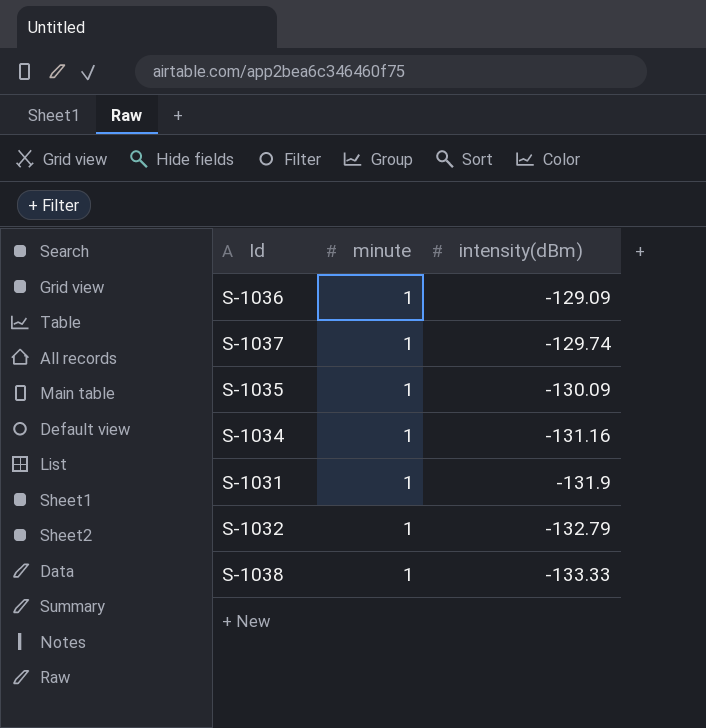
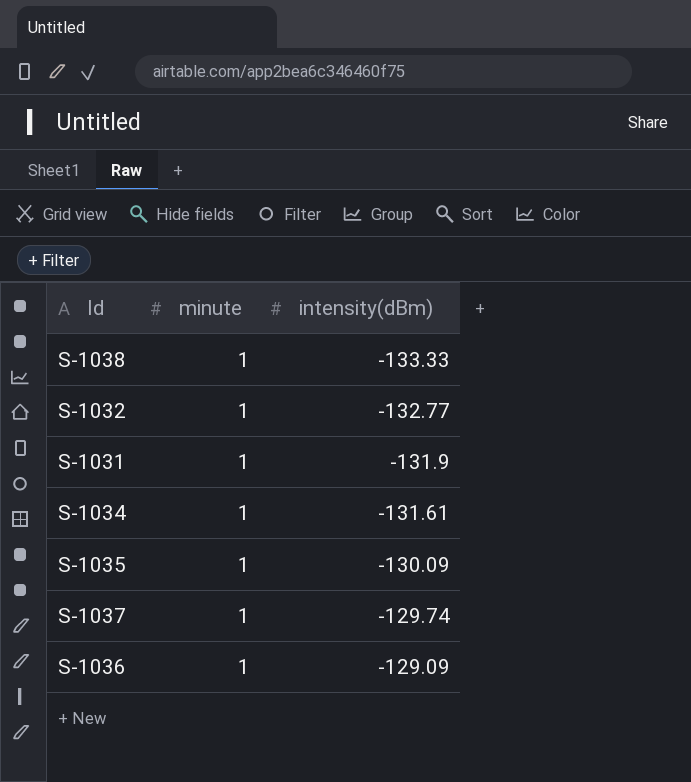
row order: intensity(dBm) descending -> intensity(dBm) ascending
S-1032 | intensity(dBm): -132.79 -> -132.77
S-1034 | intensity(dBm): -131.16 -> -131.61

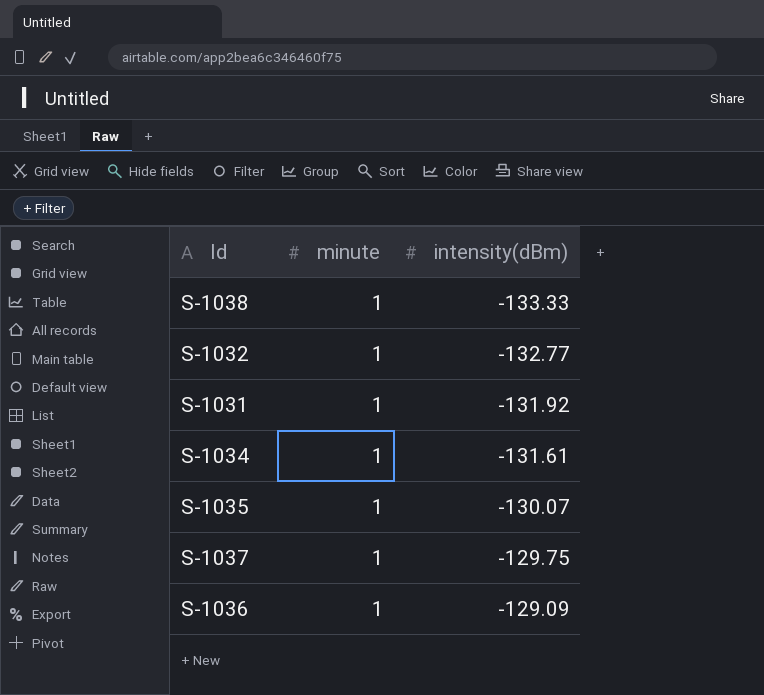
S-1031 | intensity(dBm): -131.9 -> -131.92
S-1035 | intensity(dBm): -130.09 -> -130.07
S-1037 | intensity(dBm): -129.74 -> -129.75

